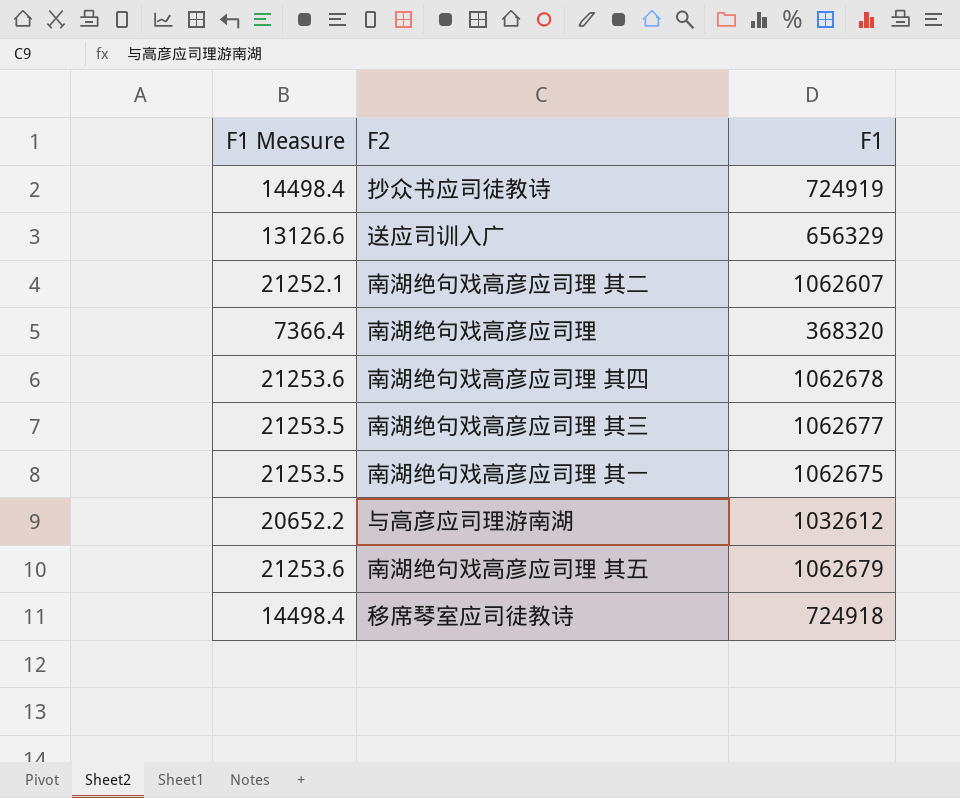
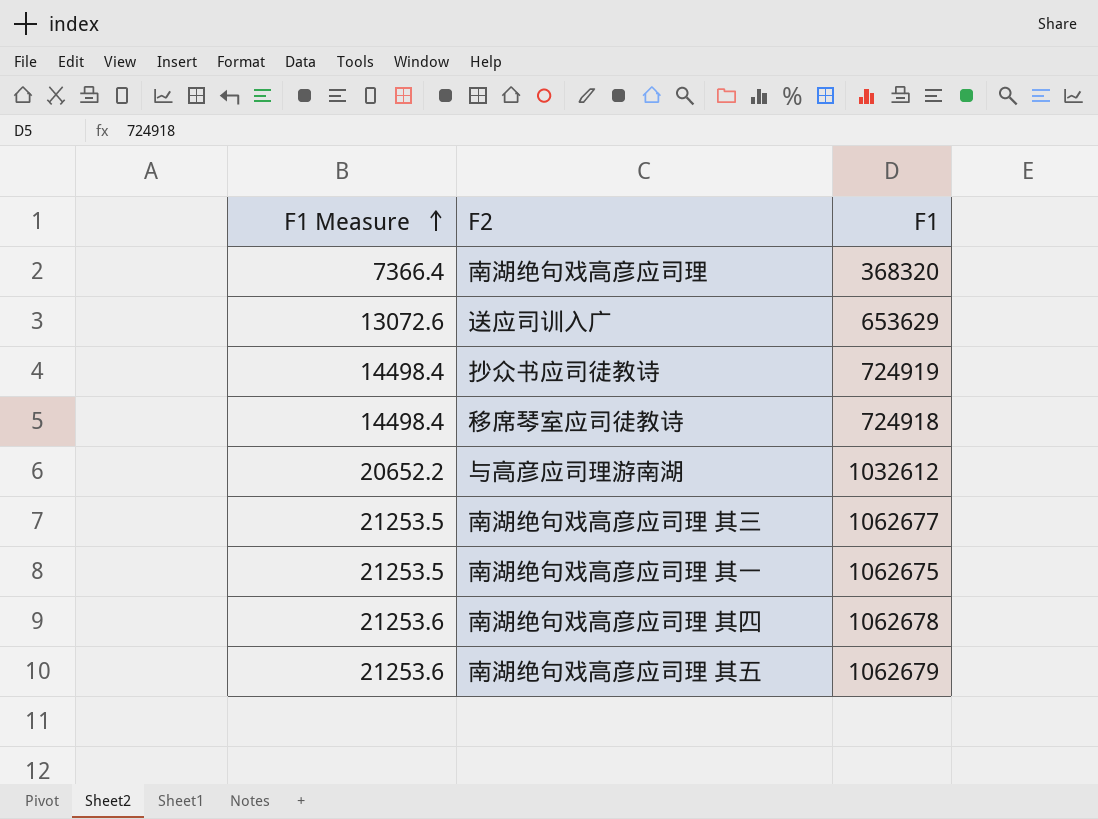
row order: none -> F1 Measure ascending
row 南湖绝句戏高彦应司理 其二: 21252.1 | 1062607 -> none
送应司训入广 | F1 Measure: 13126.6 -> 13072.6
送应司训入广 | F1: 656329 -> 653629

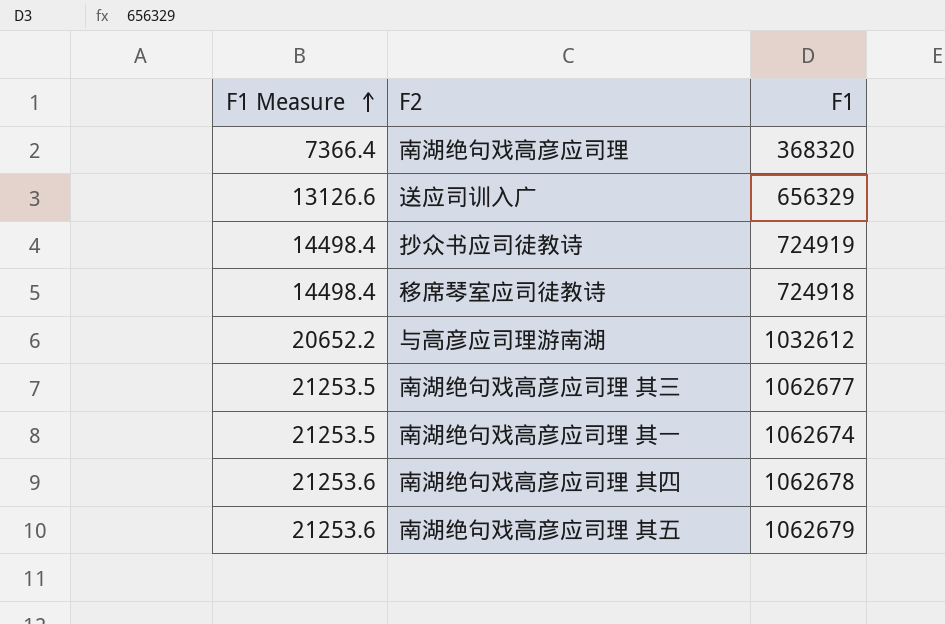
送应司训入广 | F1 Measure: 13072.6 -> 13126.6
送应司训入广 | F1: 653629 -> 656329
南湖绝句戏高彦应司理 其一 | F1: 1062675 -> 1062674

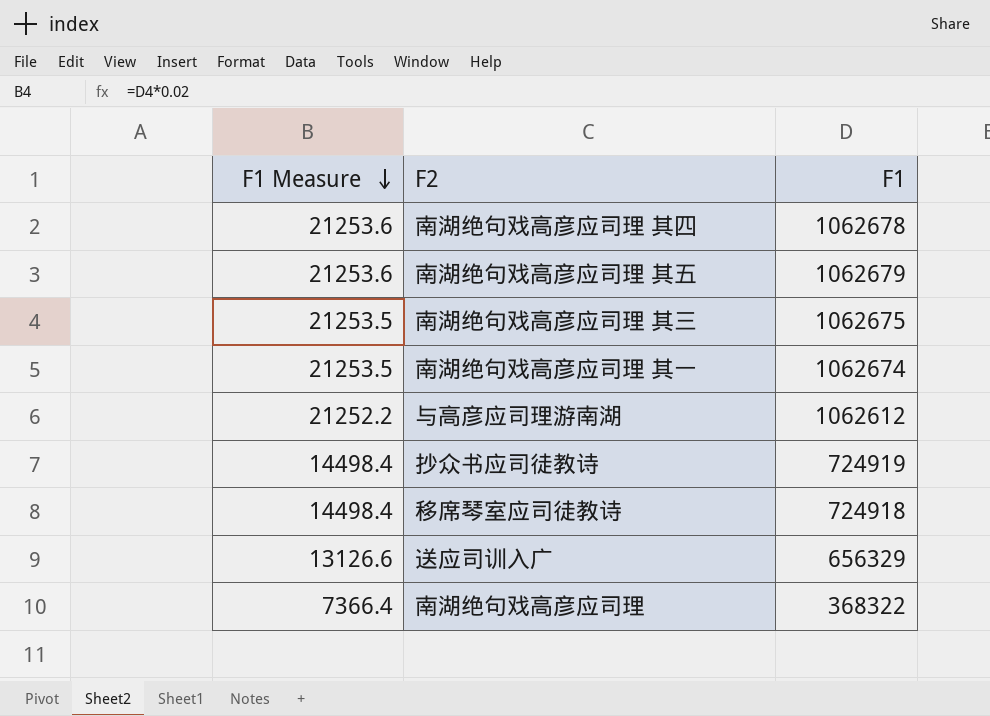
row order: F1 Measure ascending -> F1 Measure descending
南湖绝句戏高彦应司理 其三 | F1: 1062677 -> 1062675
与高彦应司理游南湖 | F1 Measure: 20652.2 -> 21252.2
与高彦应司理游南湖 | F1: 1032612 -> 1062612
南湖绝句戏高彦应司理 | F1: 368320 -> 368322

